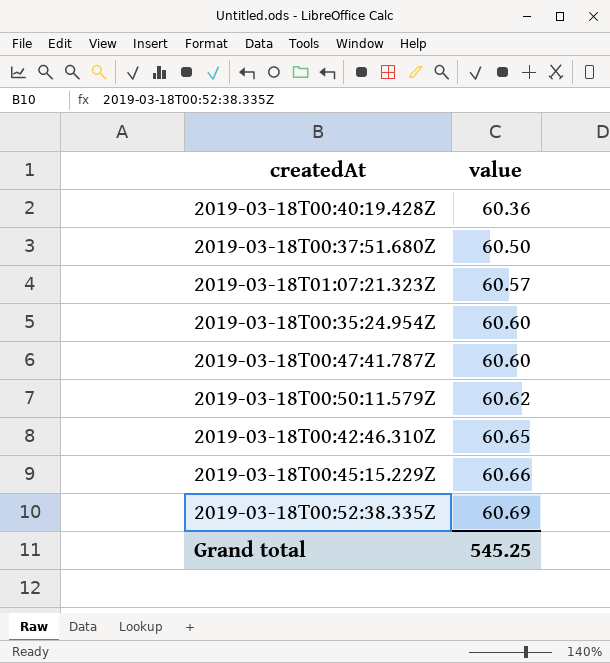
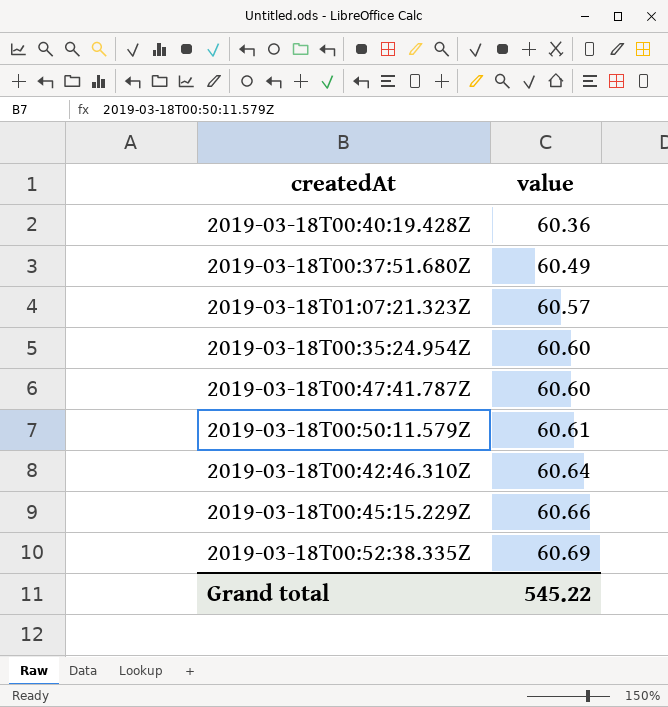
2019-03-18T00:37:51.680Z | value: 60.50 -> 60.49
2019-03-18T00:50:11.579Z | value: 60.62 -> 60.61
2019-03-18T00:42:46.310Z | value: 60.65 -> 60.64
Grand total | value: 545.25 -> 545.22

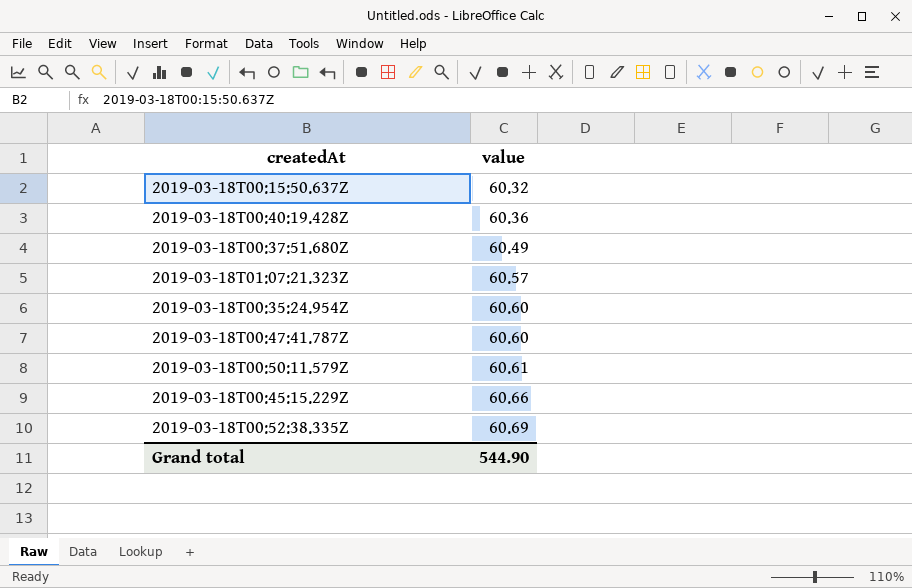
row 2019-03-18T00:42:46.310Z: 60.64 -> none
row 2019-03-18T00:15:50.637Z: none -> 60.32
Grand total | value: 545.22 -> 544.90

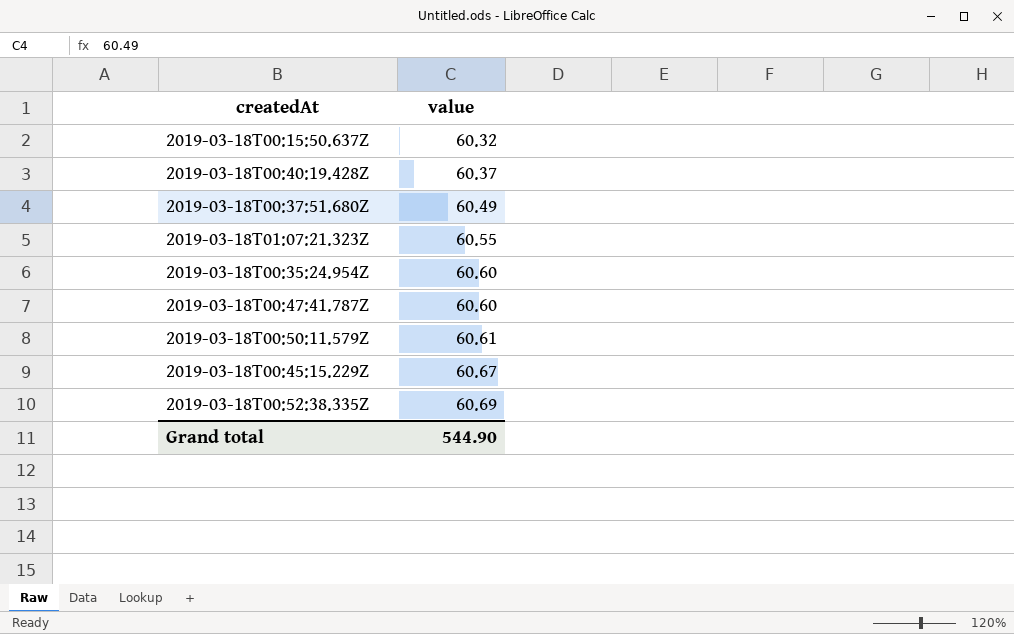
2019-03-18T00:40:19.428Z | value: 60.36 -> 60.37
2019-03-18T01:07:21.323Z | value: 60.57 -> 60.55
2019-03-18T00:45:15.229Z | value: 60.66 -> 60.67

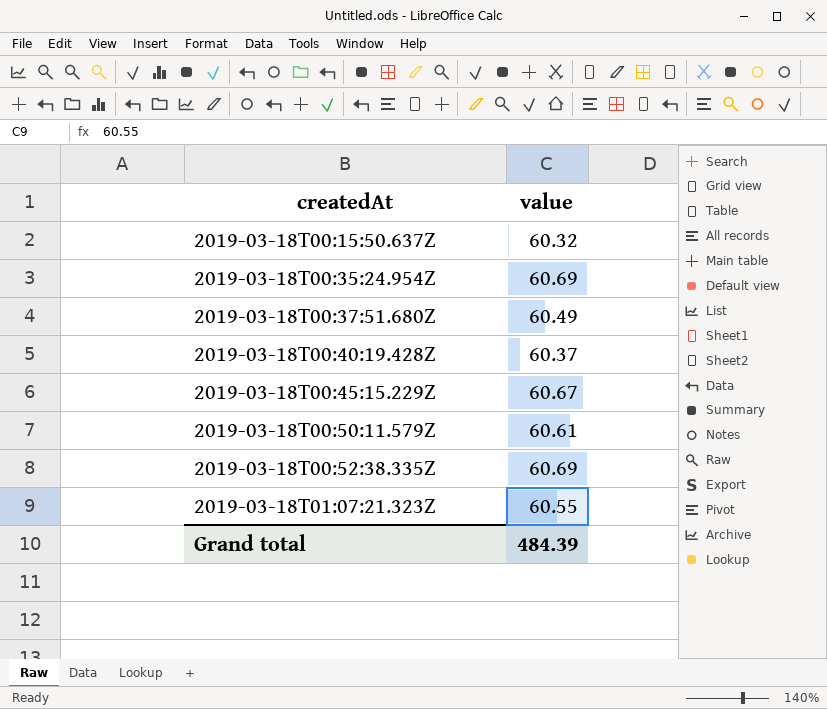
row order: value ascending -> createdAt ascending
row 2019-03-18T00:47:41.787Z: 60.60 -> none
2019-03-18T00:35:24.954Z | value: 60.60 -> 60.69
Grand total | value: 544.90 -> 484.39

